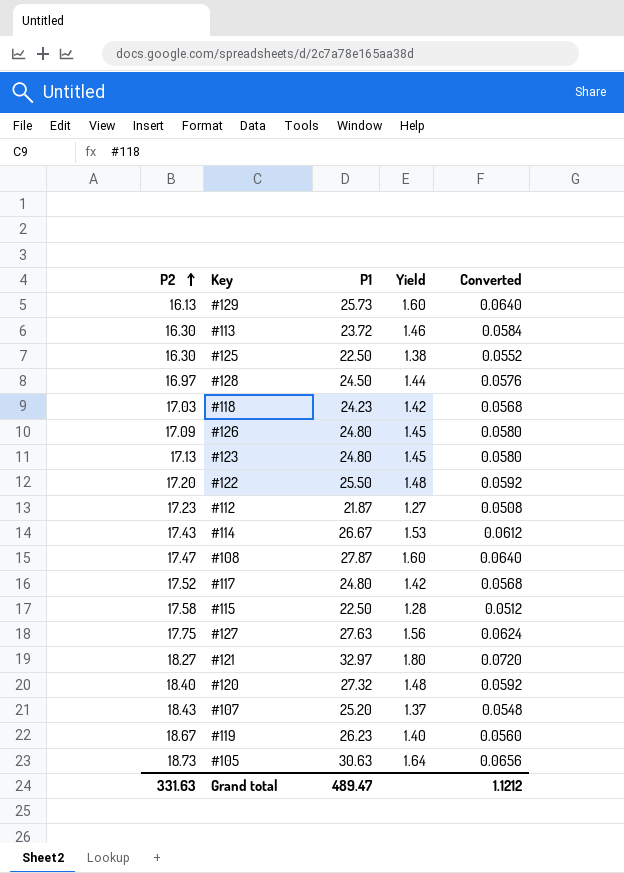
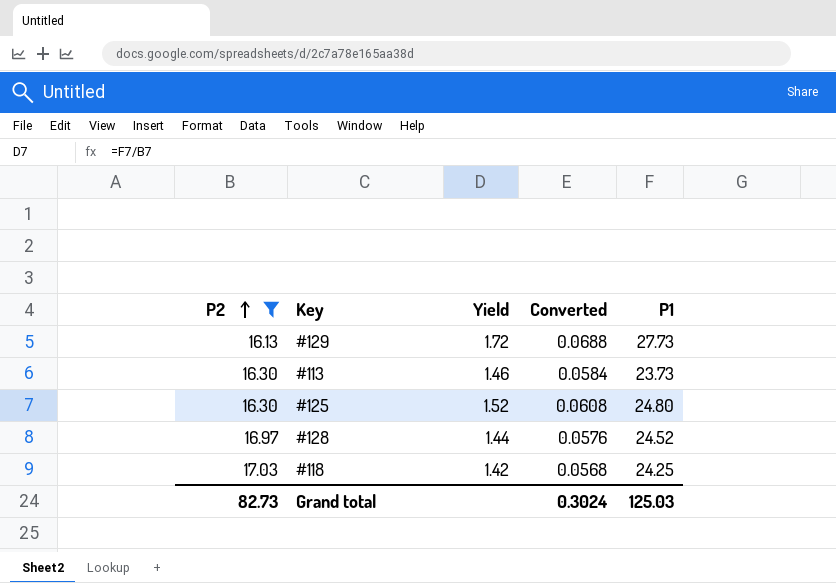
filter: none -> P2 <= 17.03
column P1 | position: 3 -> 5
#129 | Yield: 1.60 -> 1.72
#129 | Converted: 0.0640 -> 0.0688
#129 | P1: 25.73 -> 27.73
#113 | P1: 23.72 -> 23.73
#125 | Yield: 1.38 -> 1.52
#125 | Converted: 0.0552 -> 0.0608
#125 | P1: 22.50 -> 24.80
#128 | P1: 24.50 -> 24.52
#118 | P1: 24.23 -> 24.25
Grand total | P2: 331.63 -> 82.73
Grand total | Converted: 1.1212 -> 0.3024
Grand total | P1: 489.47 -> 125.03

